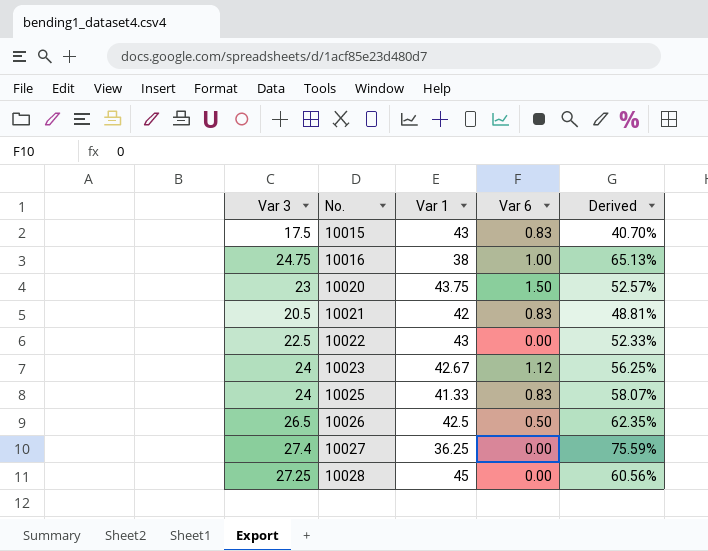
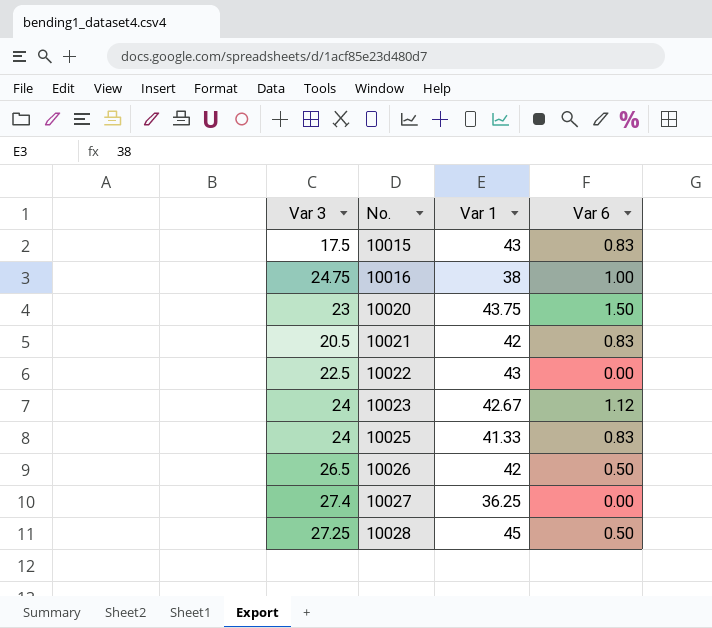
column Derived | formula: [Var 3] / [Var 1] -> none
10026 | Var 1: 42.5 -> 42
10028 | Var 6: 0.00 -> 0.50

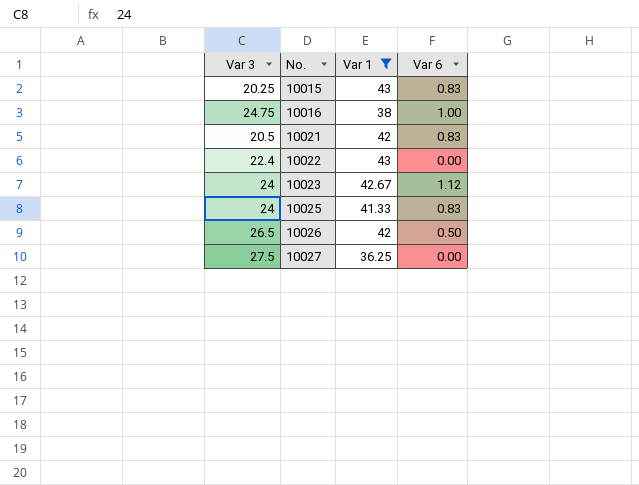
filter: none -> Var 1 <= 43
10015 | Var 3: 17.5 -> 20.25
10022 | Var 3: 22.5 -> 22.4
10027 | Var 3: 27.4 -> 27.5

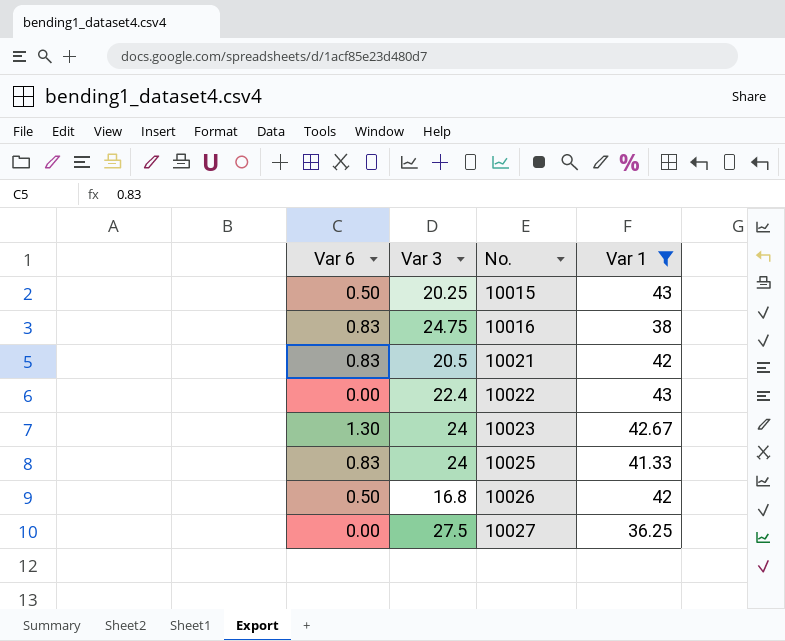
column Var 6 | position: 4 -> 1
10015 | Var 6: 0.83 -> 0.50
10016 | Var 6: 1.00 -> 0.83
10023 | Var 6: 1.12 -> 1.30
10026 | Var 3: 26.5 -> 16.8

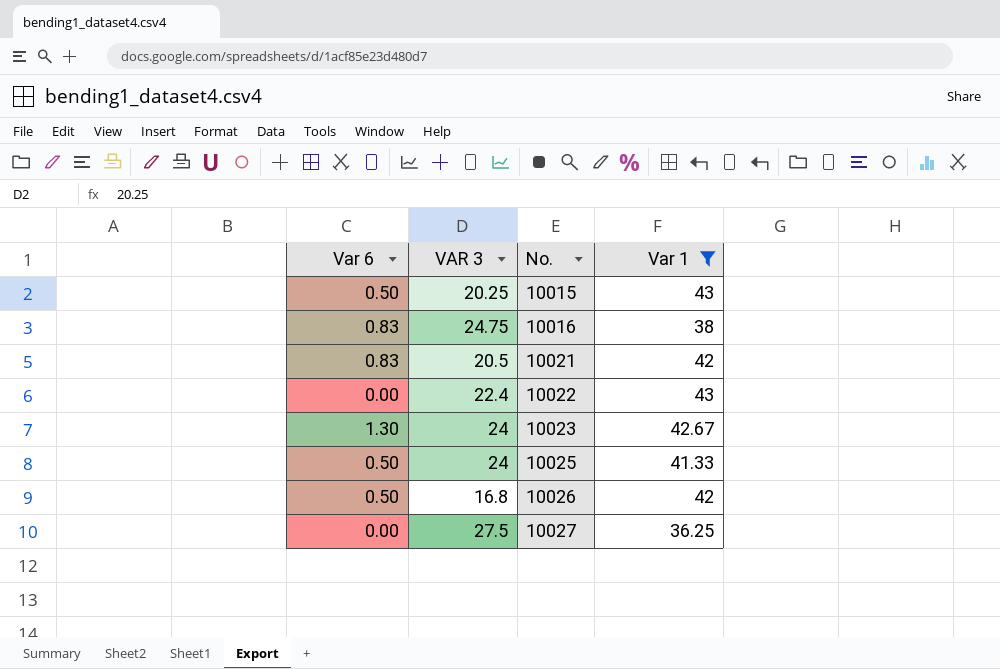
column name: Var 3 -> VAR 3
10025 | Var 6: 0.83 -> 0.50

